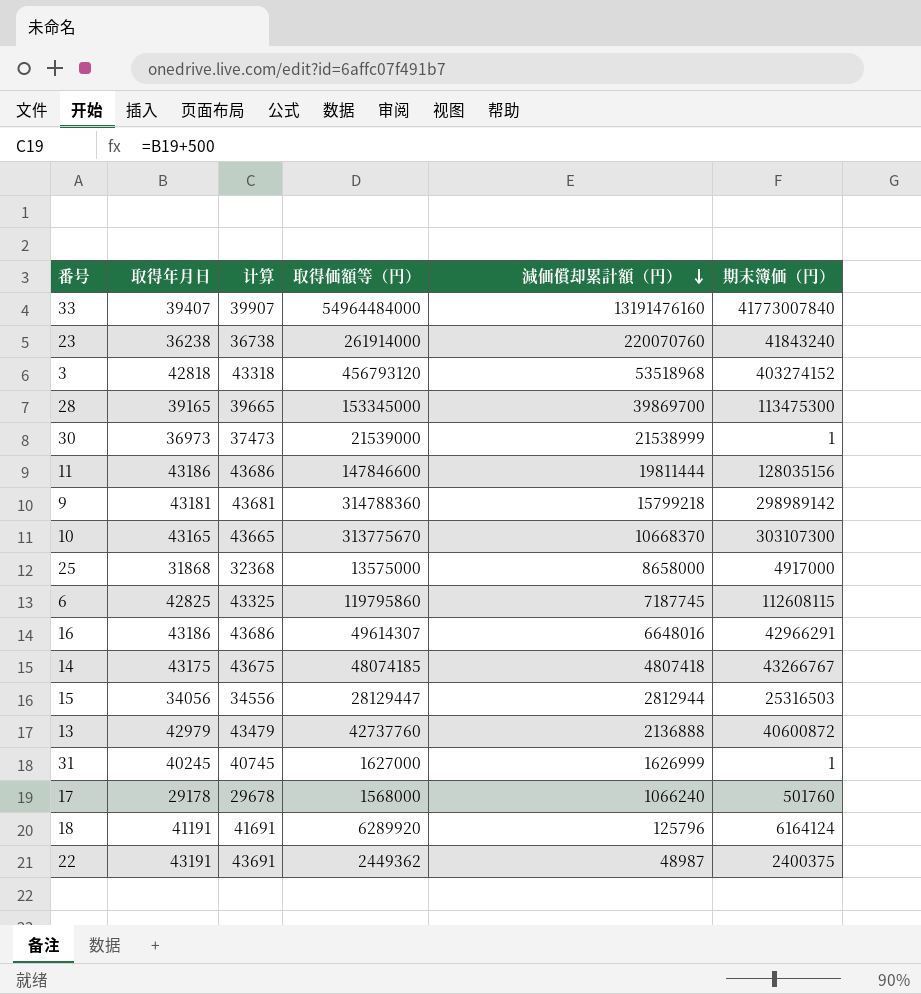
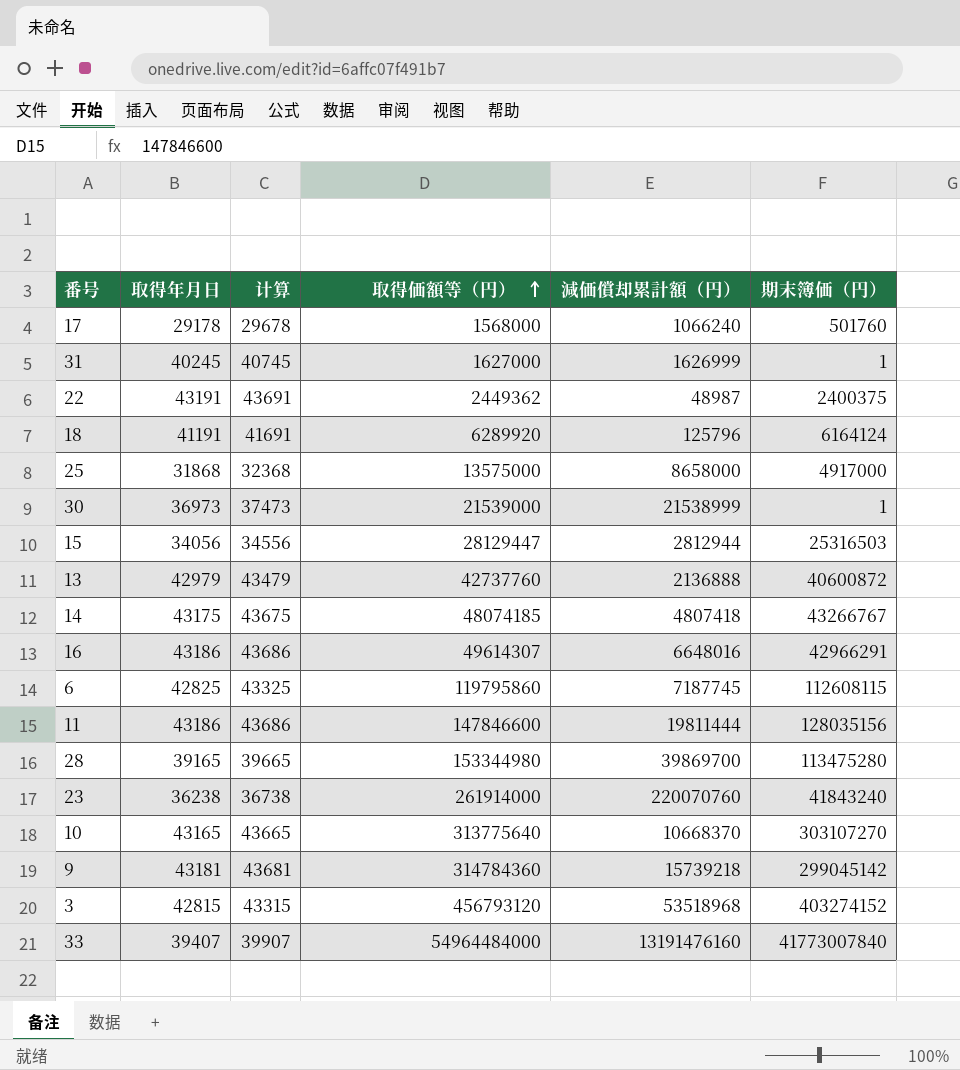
row order: 減価償却累計額（円） descending -> 取得価額等（円） ascending
28 | 取得価額等（円）: 153345000 -> 153344980
28 | 期末簿価（円）: 113475300 -> 113475280
10 | 取得価額等（円）: 313775670 -> 313775640
10 | 期末簿価（円）: 303107300 -> 303107270
9 | 取得価額等（円）: 314788360 -> 314784360
9 | 減価償却累計額（円）: 15799218 -> 15739218
9 | 期末簿価（円）: 298989142 -> 299045142
3 | 取得年月日: 42818 -> 42815
3 | 计算: 43318 -> 43315

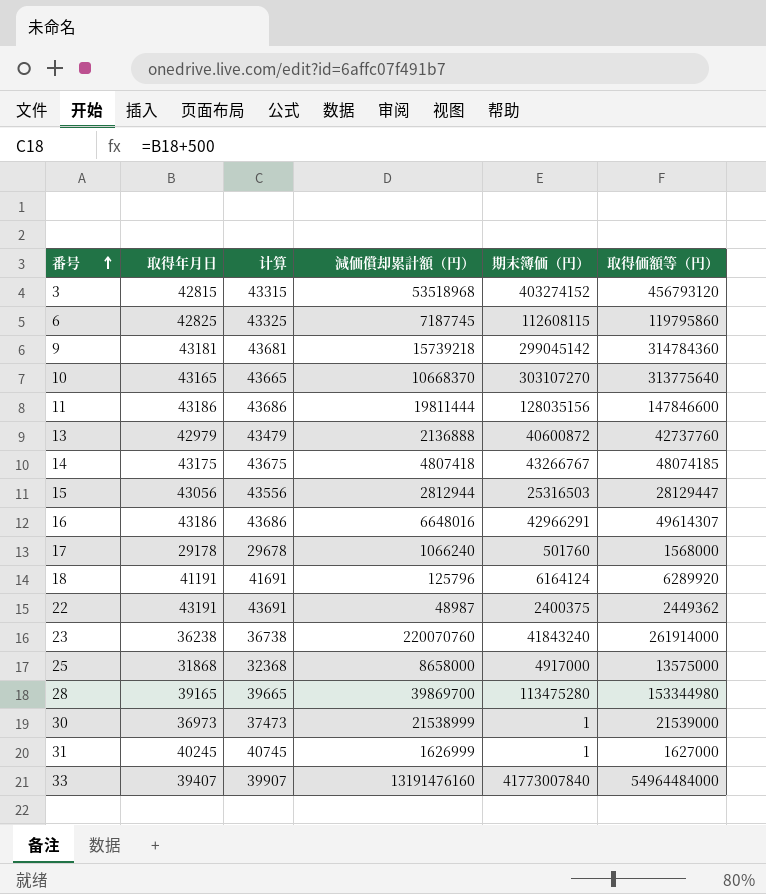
row order: 取得価額等（円） ascending -> 番号 ascending
column 取得価額等（円） | position: 4 -> 6
15 | 取得年月日: 34056 -> 43056
15 | 计算: 34556 -> 43556

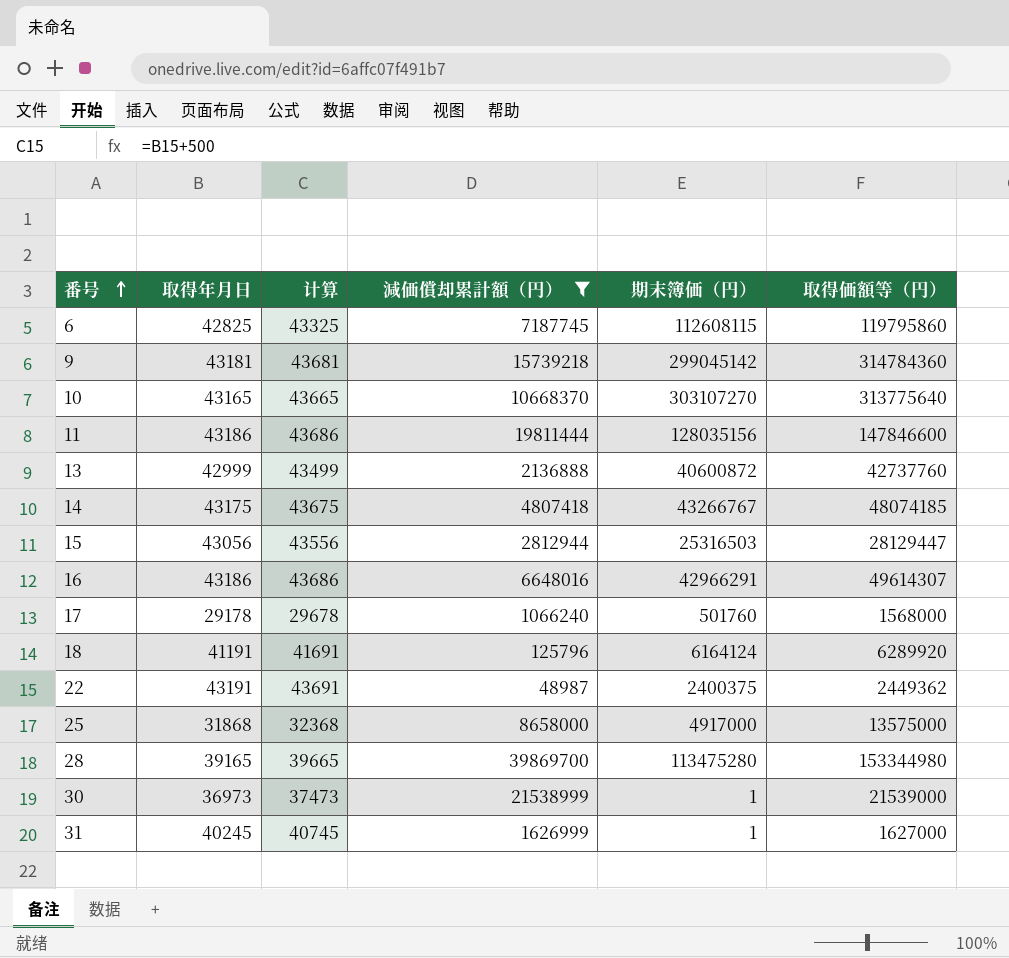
filter: none -> 減価償却累計額（円） <= 39869700
13 | 取得年月日: 42979 -> 42999
13 | 计算: 43479 -> 43499

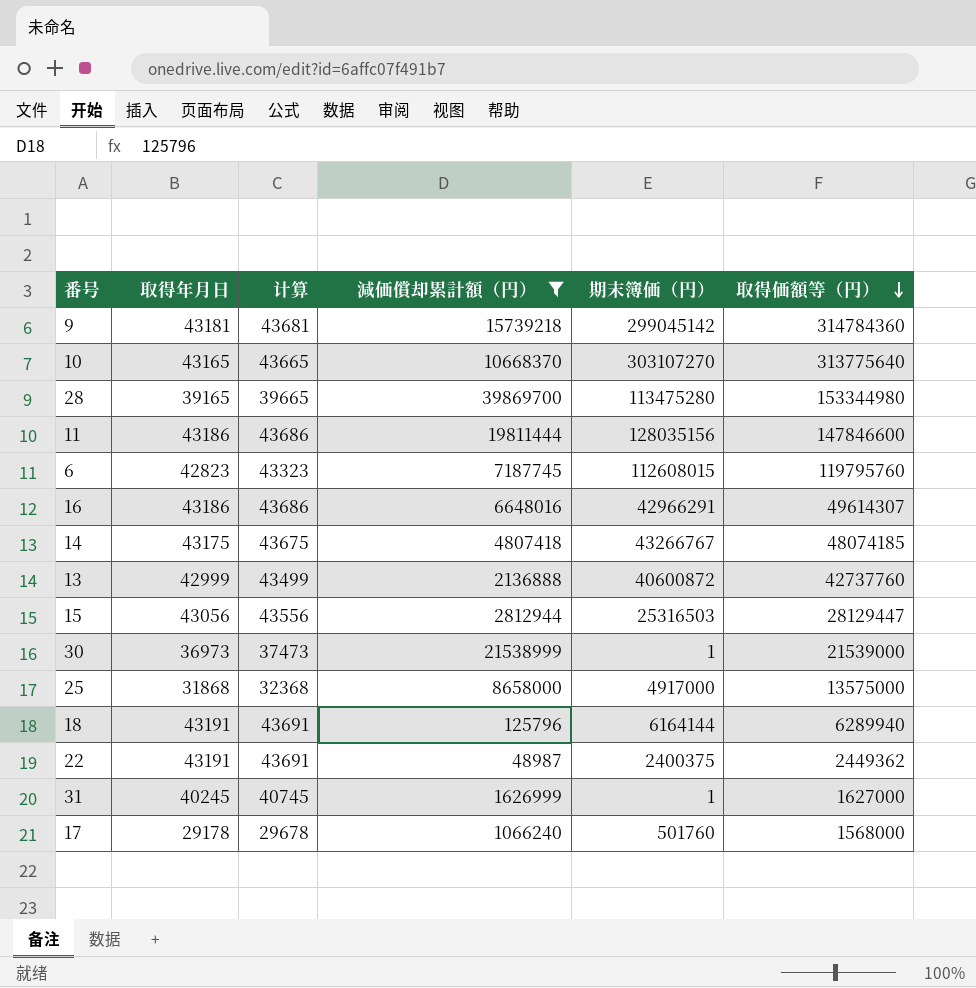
row order: 番号 ascending -> 取得価額等（円） descending
6 | 取得年月日: 42825 -> 42823
6 | 计算: 43325 -> 43323
6 | 期末簿価（円）: 112608115 -> 112608015
6 | 取得価額等（円）: 119795860 -> 119795760
18 | 取得年月日: 41191 -> 43191
18 | 计算: 41691 -> 43691
18 | 期末簿価（円）: 6164124 -> 6164144
18 | 取得価額等（円）: 6289920 -> 6289940

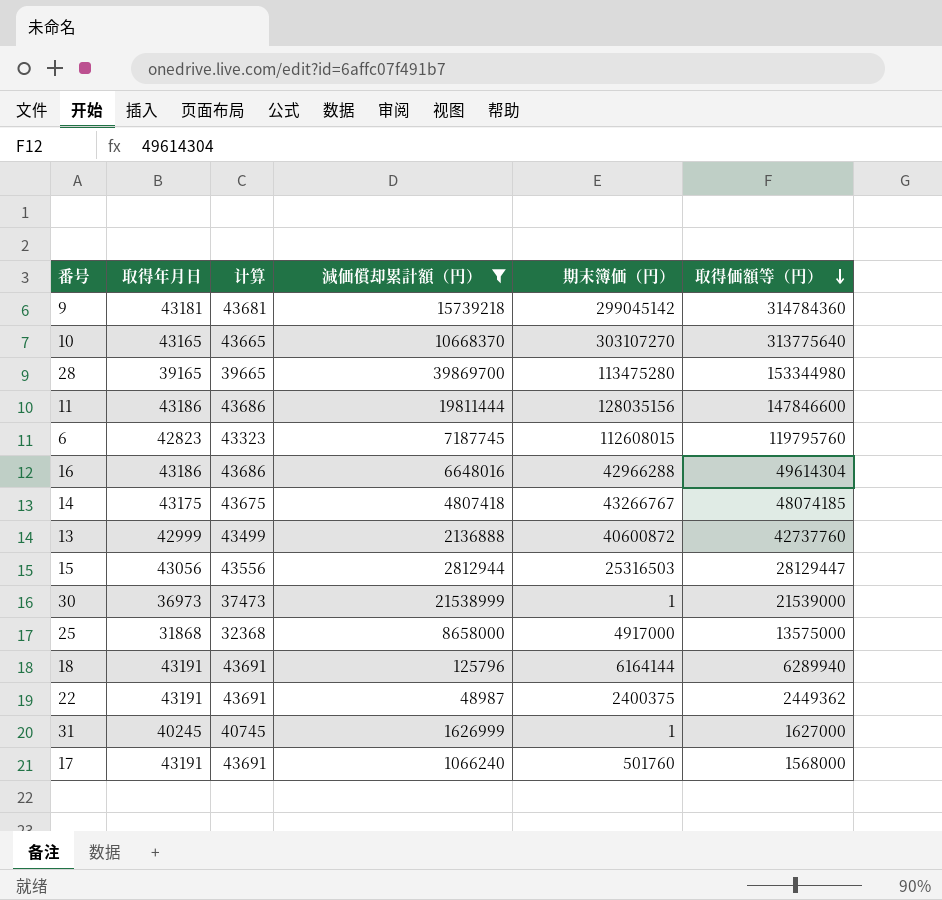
16 | 期末簿価（円）: 42966291 -> 42966288
16 | 取得価額等（円）: 49614307 -> 49614304
17 | 取得年月日: 29178 -> 43191
17 | 计算: 29678 -> 43691

